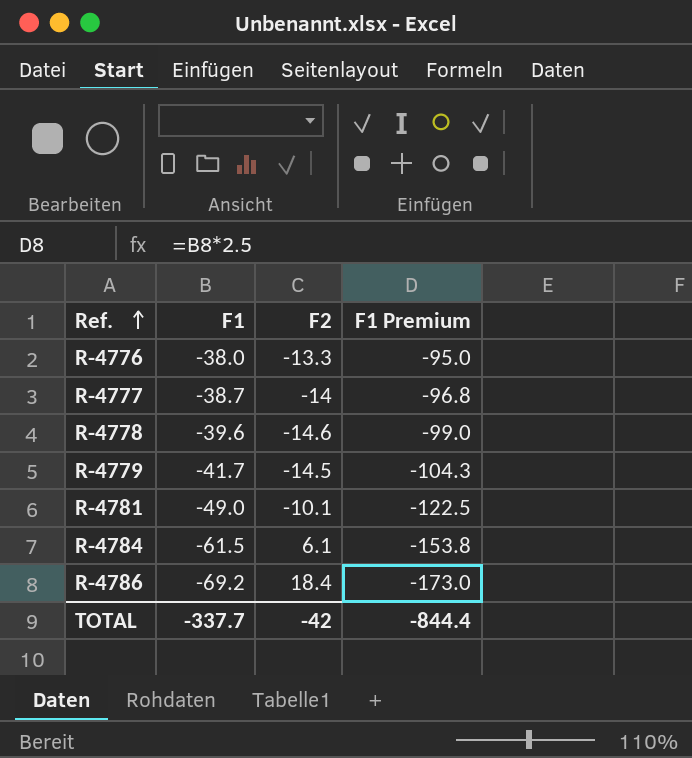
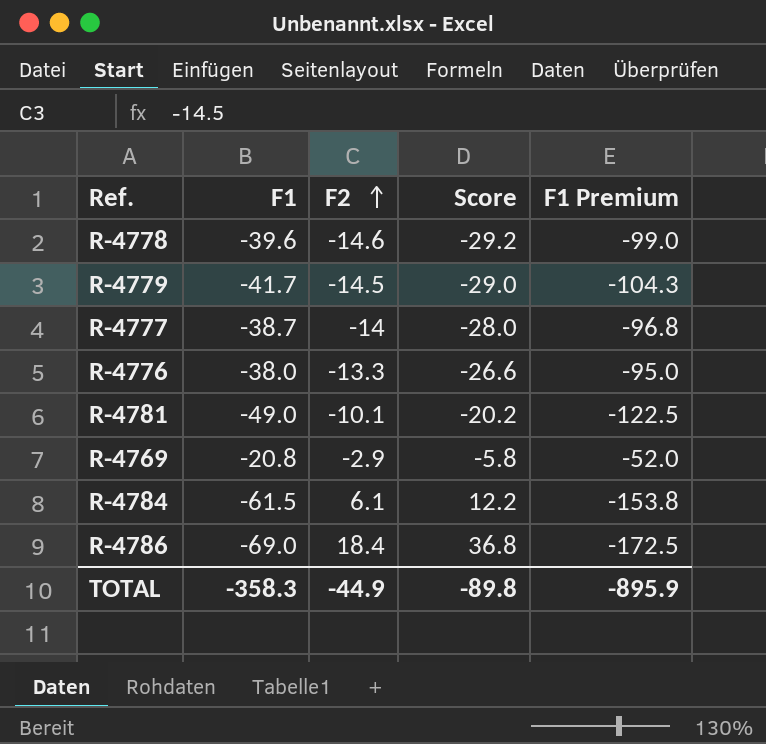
row order: Ref. ascending -> F2 ascending
column Score | formula: none -> [F2] * 2
row R-4769: none -> -20.8 | -2.9 | -5.8 | -52.0
R-4786 | F1: -69.2 -> -69.0
R-4786 | F1 Premium: -173.0 -> -172.5
TOTAL | F1: -337.7 -> -358.3
TOTAL | F2: -42 -> -44.9
TOTAL | F1 Premium: -844.4 -> -895.9

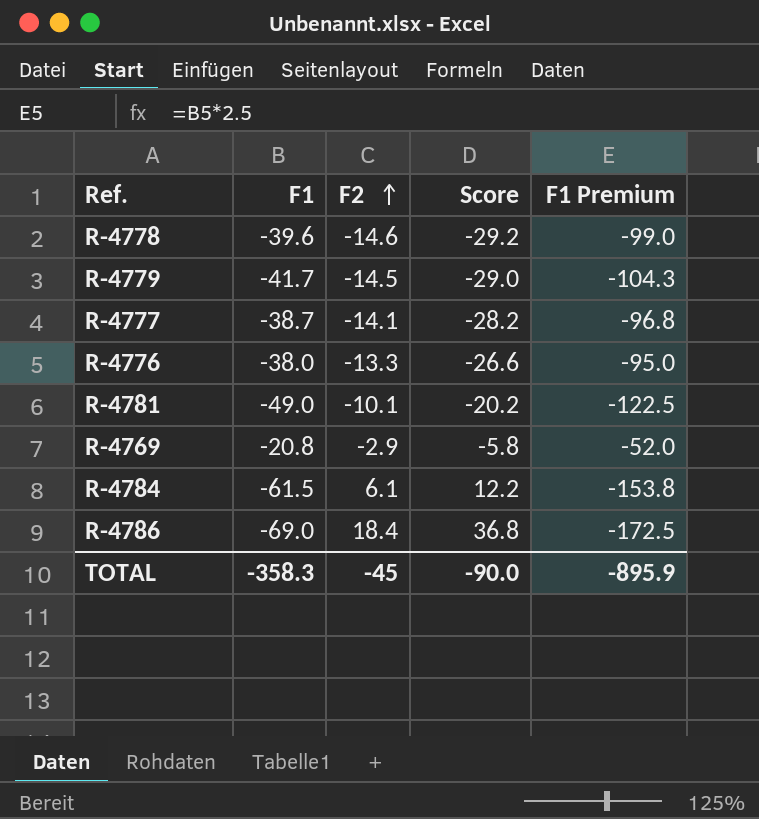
R-4777 | F2: -14 -> -14.1
R-4777 | Score: -28.0 -> -28.2
TOTAL | F2: -44.9 -> -45
TOTAL | Score: -89.8 -> -90.0

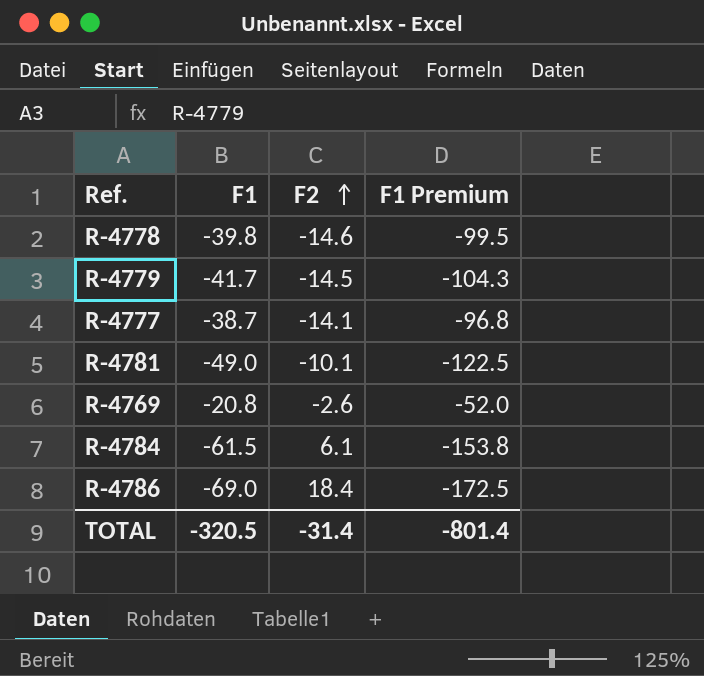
column Score | formula: [F2] * 2 -> none
row R-4776: -38.0 | -13.3 | -26.6 | -95.0 -> none
R-4778 | F1: -39.6 -> -39.8
R-4778 | F1 Premium: -99.0 -> -99.5
R-4769 | F2: -2.9 -> -2.6
TOTAL | F1: -358.3 -> -320.5
TOTAL | F2: -45 -> -31.4
TOTAL | F1 Premium: -895.9 -> -801.4

